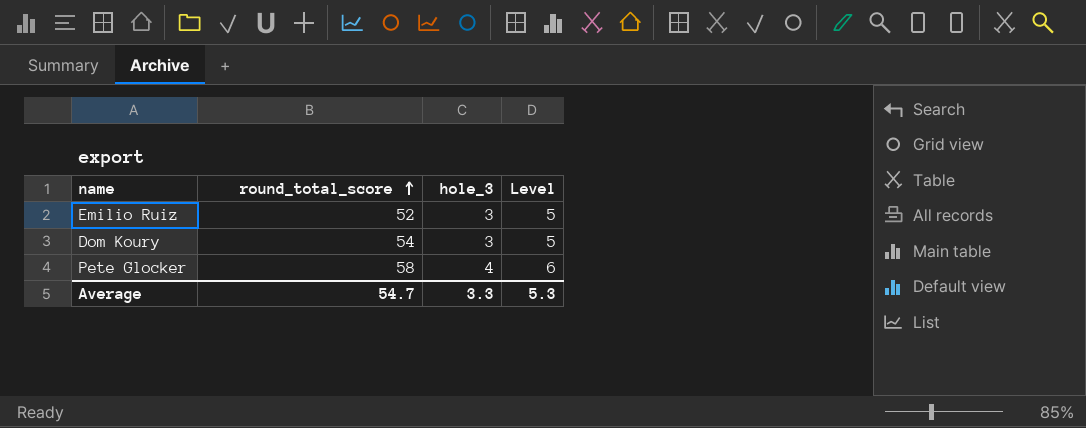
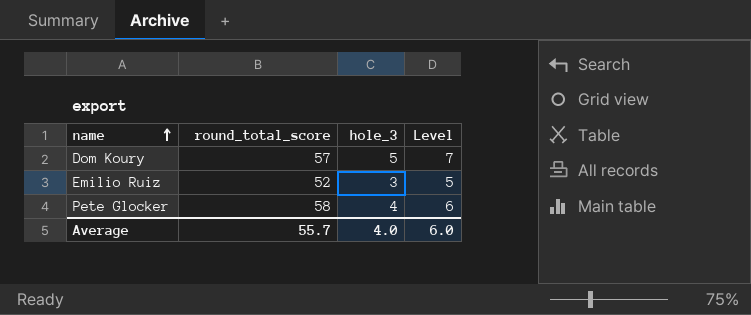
row order: round_total_score ascending -> name ascending
Dom Koury | round_total_score: 54 -> 57
Dom Koury | hole_3: 3 -> 5
Dom Koury | Level: 5 -> 7
Average | round_total_score: 54.7 -> 55.7
Average | hole_3: 3.3 -> 4.0
Average | Level: 5.3 -> 6.0

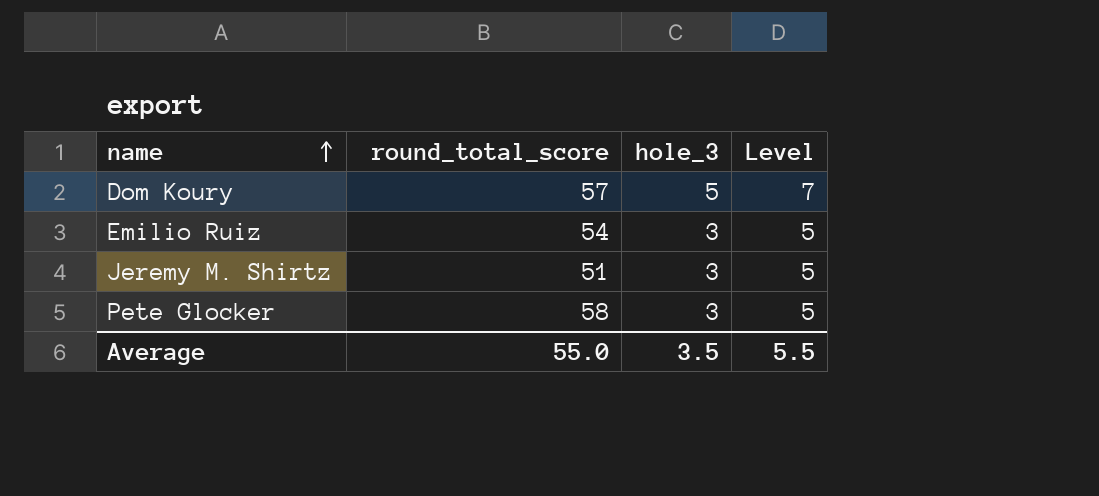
Emilio Ruiz | round_total_score: 52 -> 54
row Jeremy M. Shirtz: none -> 51 | 3 | 5
Pete Glocker | hole_3: 4 -> 3
Pete Glocker | Level: 6 -> 5
Average | round_total_score: 55.7 -> 55.0
Average | hole_3: 4.0 -> 3.5
Average | Level: 6.0 -> 5.5

